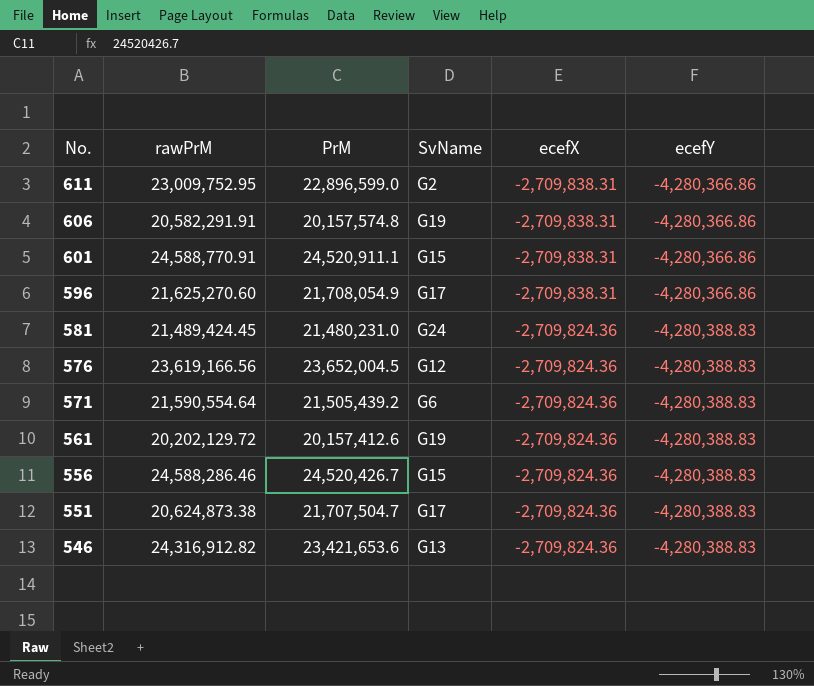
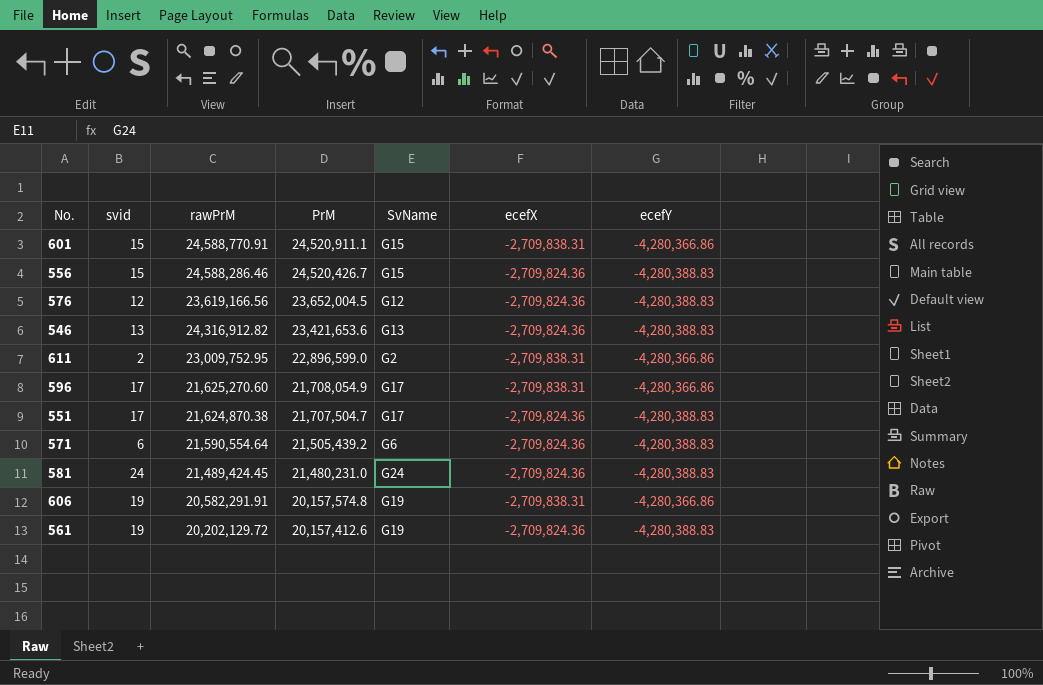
row order: No. descending -> PrM descending
column svid | position: none -> 2
551 | rawPrM: 20,624,873.38 -> 21,624,870.38

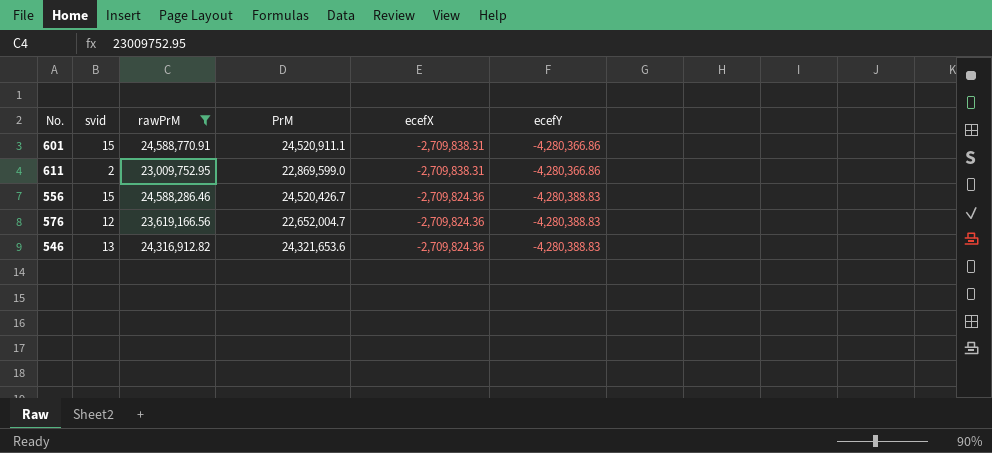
filter: none -> rawPrM >= 23,009,752.95
row order: PrM descending -> ecefX ascending
column SvName | position: 5 -> none
611 | PrM: 22,896,599.0 -> 22,869,599.0
576 | PrM: 23,652,004.5 -> 22,652,004.7
546 | PrM: 23,421,653.6 -> 24,321,653.6

